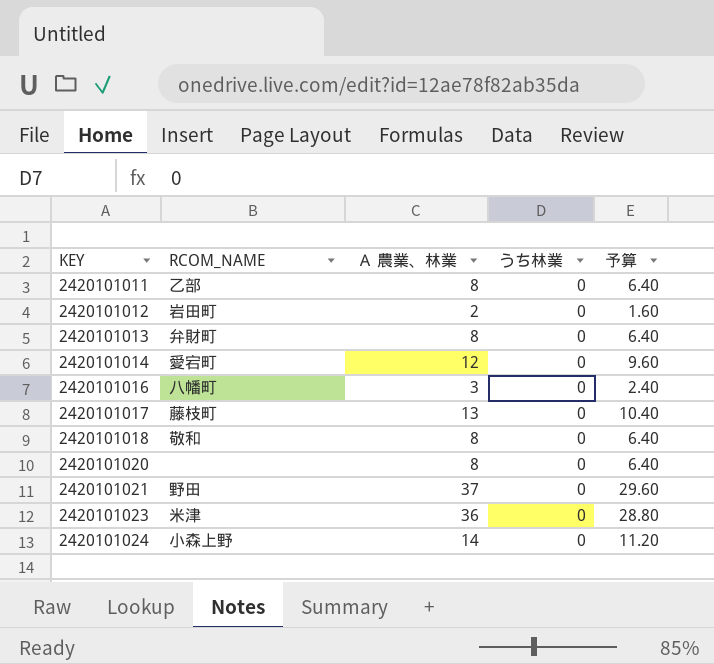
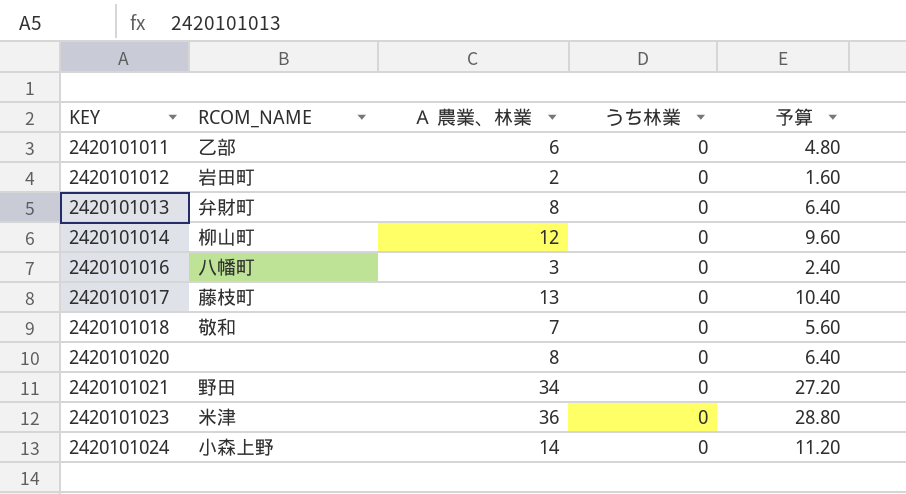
2420101011 | Ａ 農業、林業: 8 -> 6
2420101011 | 予算: 6.40 -> 4.80
2420101014 | RCOM_NAME: 愛宕町 -> 柳山町
2420101018 | Ａ 農業、林業: 8 -> 7
2420101018 | 予算: 6.40 -> 5.60
2420101021 | Ａ 農業、林業: 37 -> 34
2420101021 | 予算: 29.60 -> 27.20

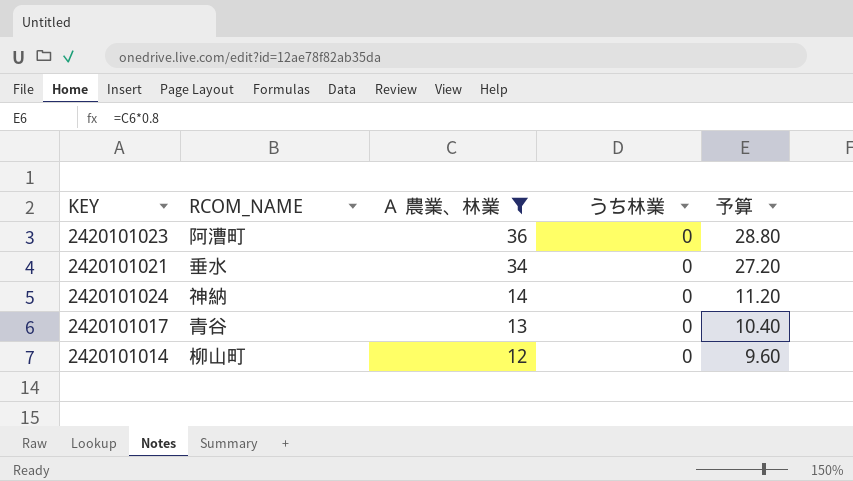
filter: none -> Ａ 農業、林業 >= 12
row order: KEY ascending -> Ａ 農業、林業 descending
2420101023 | RCOM_NAME: 米津 -> 阿漕町
2420101021 | RCOM_NAME: 野田 -> 垂水
2420101024 | RCOM_NAME: 小森上野 -> 神納
2420101017 | RCOM_NAME: 藤枝町 -> 青谷

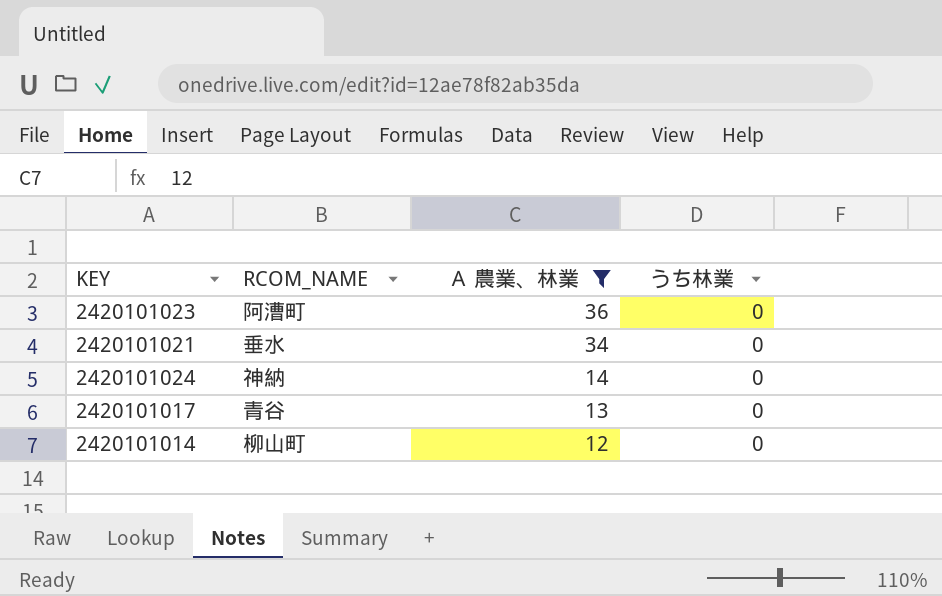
column 予算 | formula: [Ａ 農業、林業] * 0.8 -> none

